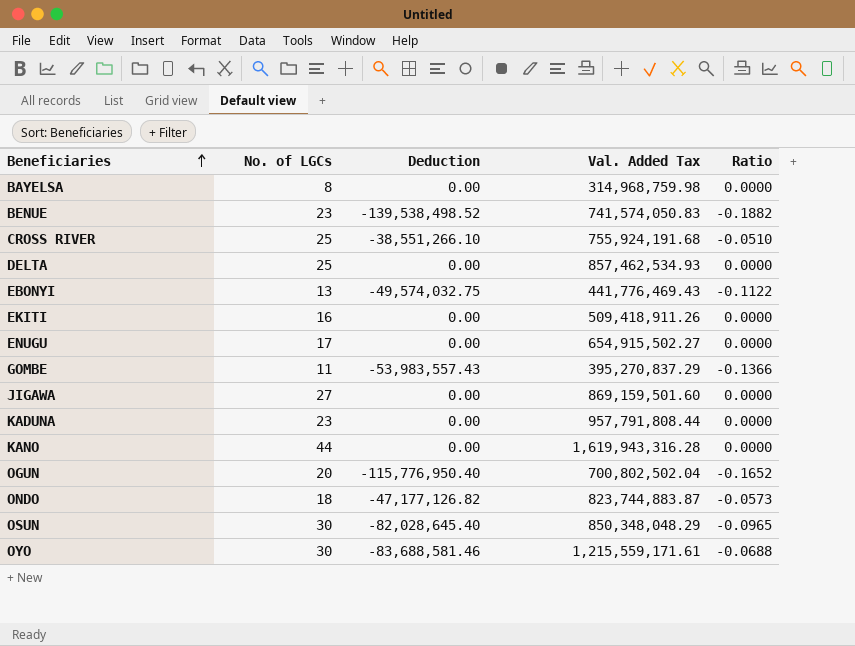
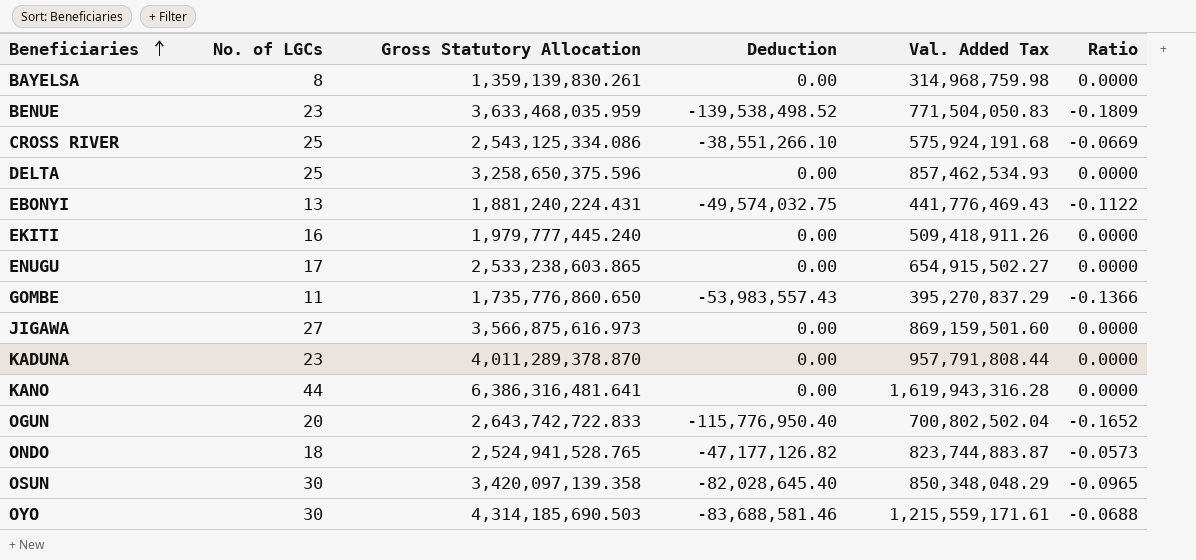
column Gross Statutory Allocation | position: none -> 3
BENUE | Val. Added Tax: 741,574,050.83 -> 771,504,050.83
BENUE | Ratio: -0.1882 -> -0.1809
CROSS RIVER | Val. Added Tax: 755,924,191.68 -> 575,924,191.68
CROSS RIVER | Ratio: -0.0510 -> -0.0669

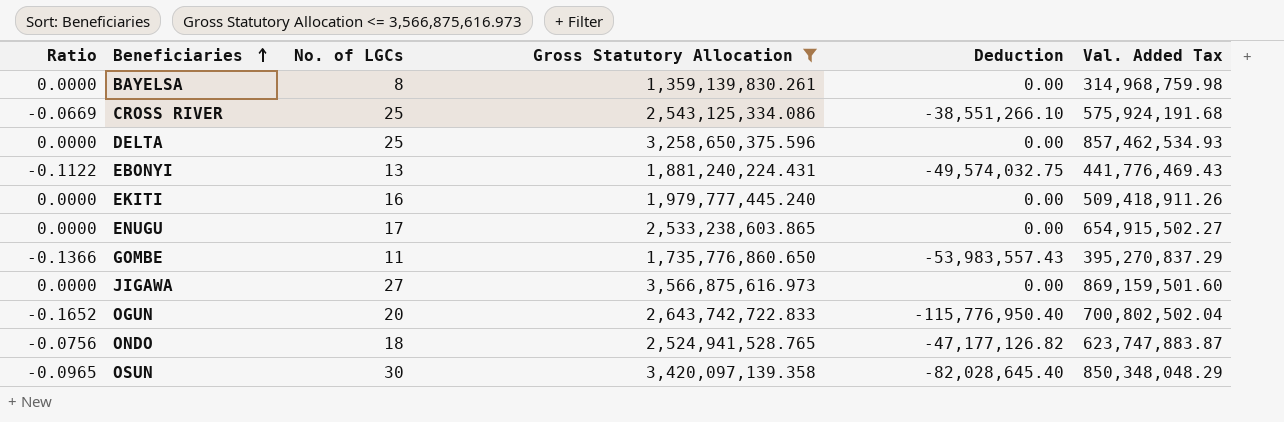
filter: none -> Gross Statutory Allocation <= 3,566,875,616.973
column Ratio | position: 6 -> 1
ONDO | Ratio: -0.0573 -> -0.0756
ONDO | Val. Added Tax: 823,744,883.87 -> 623,747,883.87

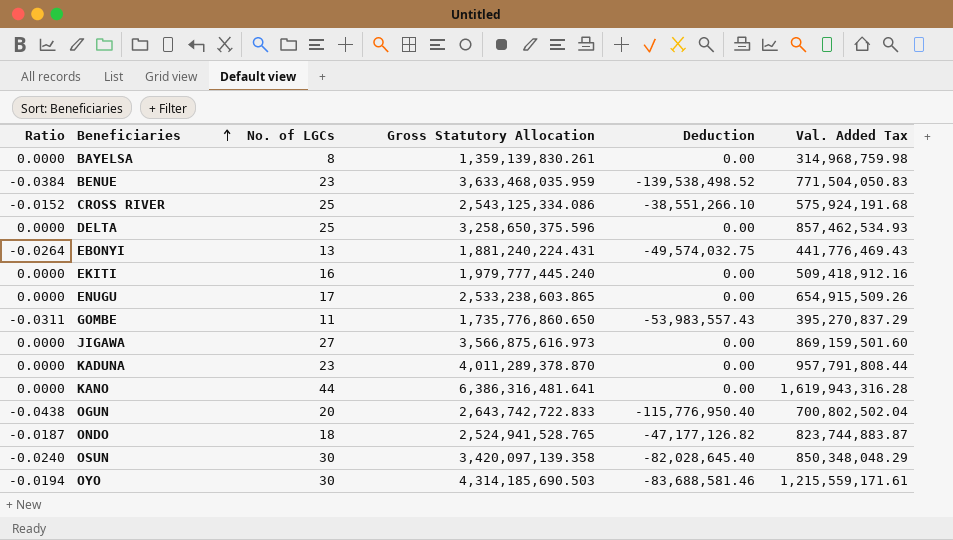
filter: Gross Statutory Allocation <= 3,566,875,616.973 -> none
column Ratio | formula: [Deduction] / [Val. Added Tax] -> [Deduction] / [Gross Statutory Allocation]
EKITI | Val. Added Tax: 509,418,911.26 -> 509,418,912.16
ENUGU | Val. Added Tax: 654,915,502.27 -> 654,915,509.26
ONDO | Val. Added Tax: 623,747,883.87 -> 823,744,883.87

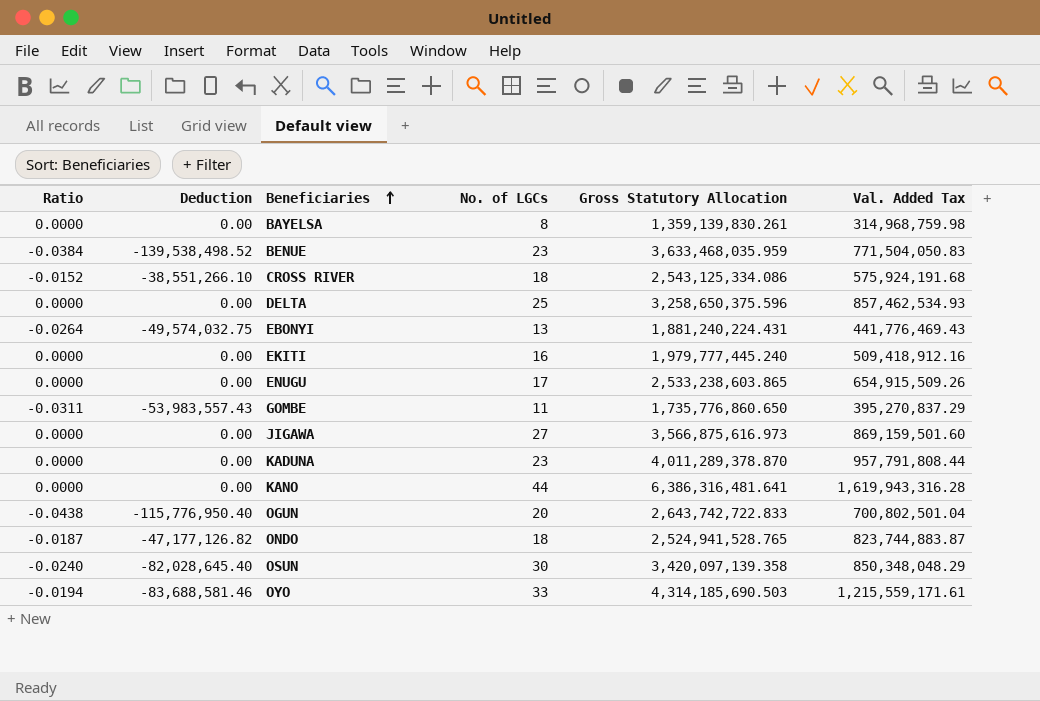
column Deduction | position: 5 -> 2
CROSS RIVER | No. of LGCs: 25 -> 18
OGUN | Val. Added Tax: 700,802,502.04 -> 700,802,501.04
OYO | No. of LGCs: 30 -> 33

